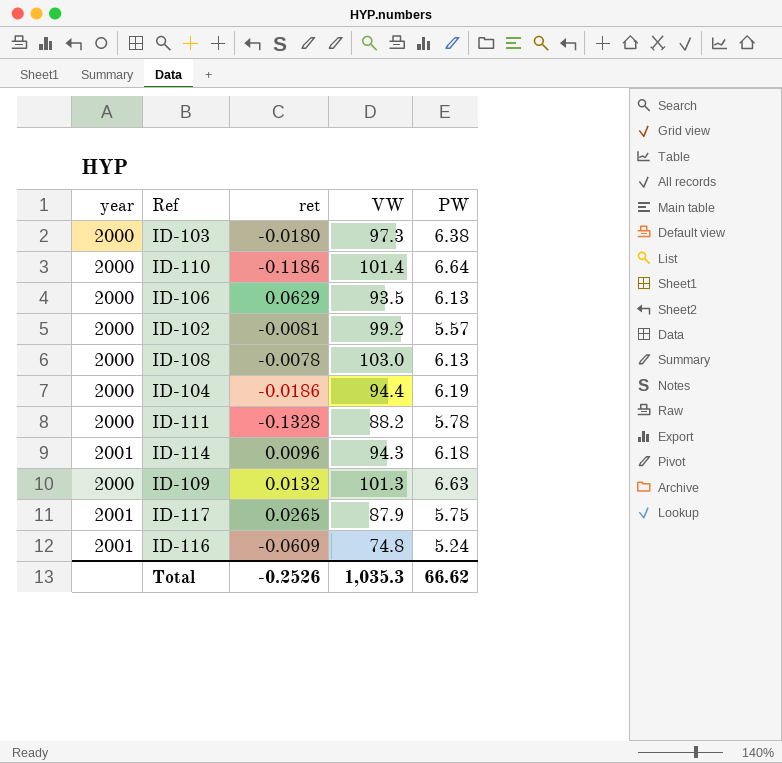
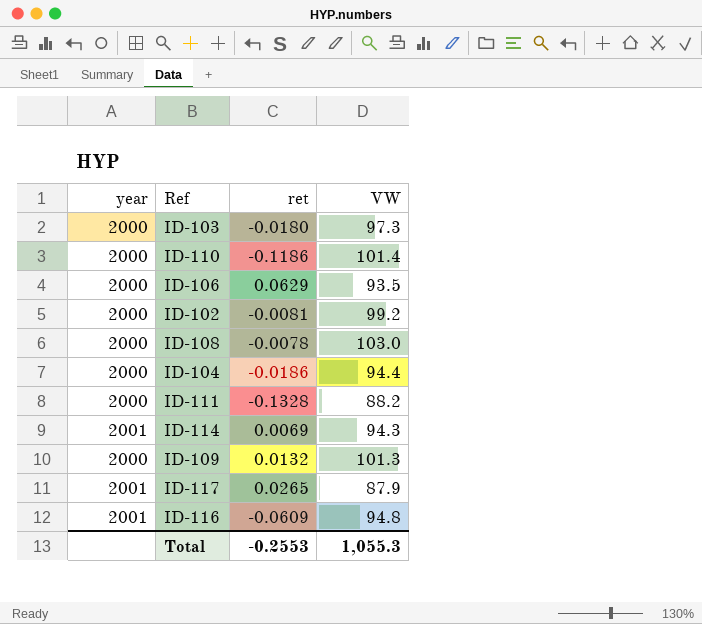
column PW | position: 5 -> none
ID-114 | ret: 0.0096 -> 0.0069
ID-116 | VW: 74.8 -> 94.8
Total | ret: -0.2526 -> -0.2553
Total | VW: 1,035.3 -> 1,055.3

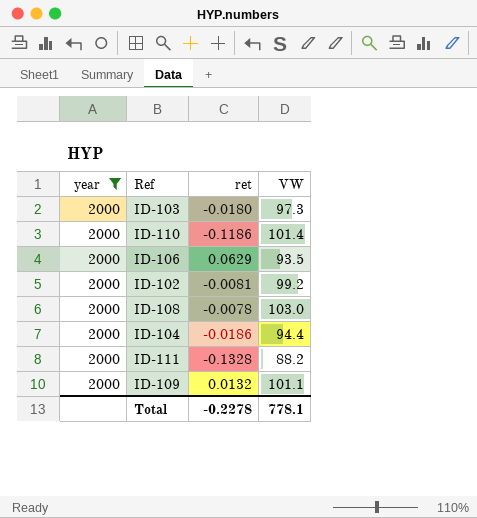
filter: none -> year = 2000
ID-109 | VW: 101.3 -> 101.1
Total | ret: -0.2553 -> -0.2278
Total | VW: 1,055.3 -> 778.1

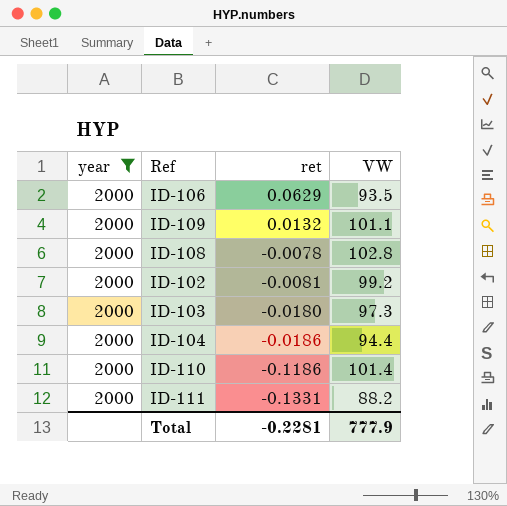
row order: none -> ret descending
ID-108 | VW: 103.0 -> 102.8
ID-111 | ret: -0.1328 -> -0.1331
Total | ret: -0.2278 -> -0.2281
Total | VW: 778.1 -> 777.9

